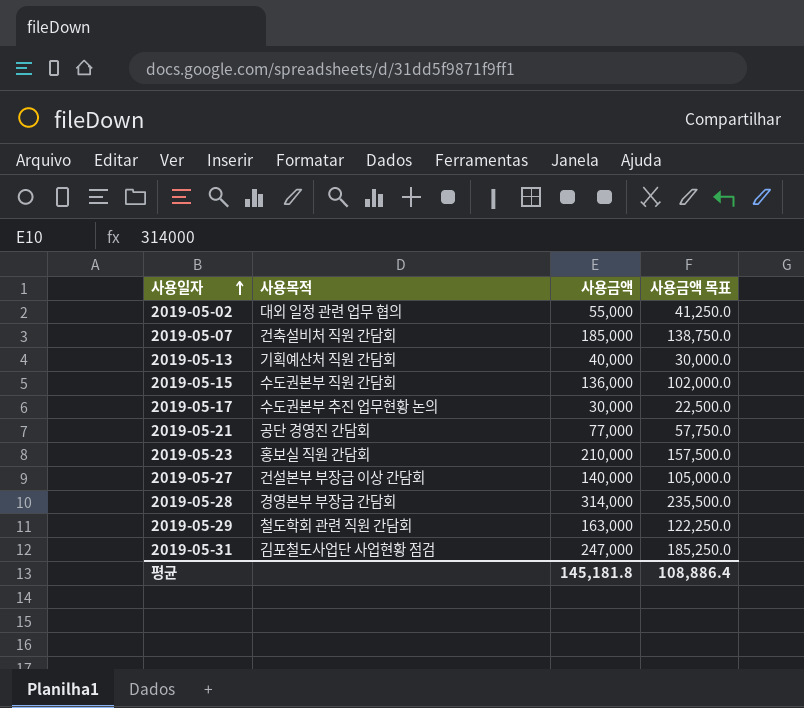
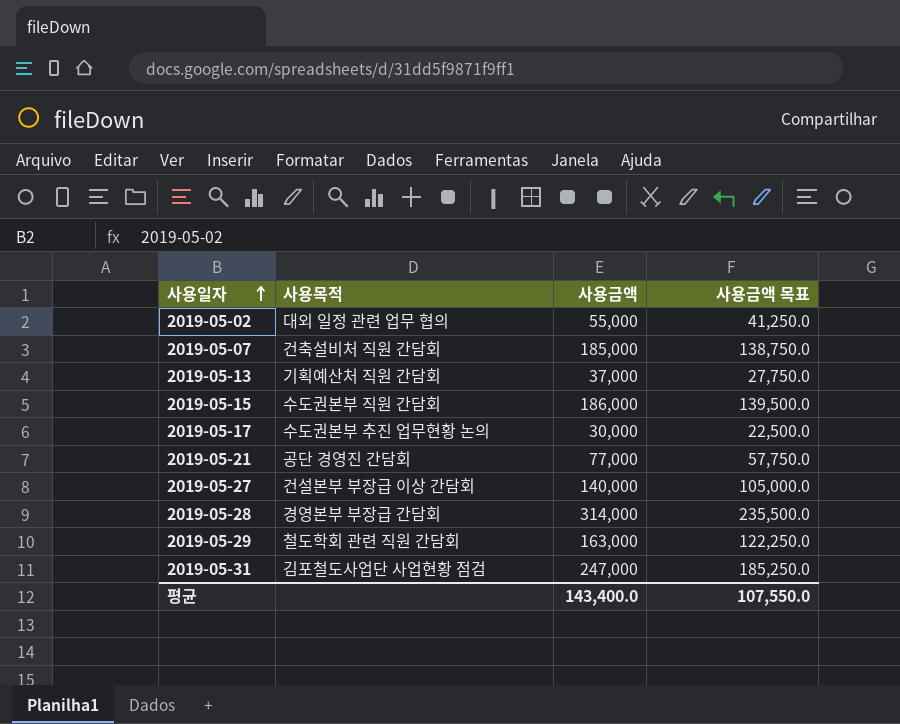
row 2019-05-23: 홍보실 직원 간담회 | 210,000 | 157,500.0 -> none
2019-05-13 | 사용금액: 40,000 -> 37,000
2019-05-13 | 사용금액 목표: 30,000.0 -> 27,750.0
2019-05-15 | 사용금액: 136,000 -> 186,000
2019-05-15 | 사용금액 목표: 102,000.0 -> 139,500.0
평균 | 사용금액: 145,181.8 -> 143,400.0
평균 | 사용금액 목표: 108,886.4 -> 107,550.0

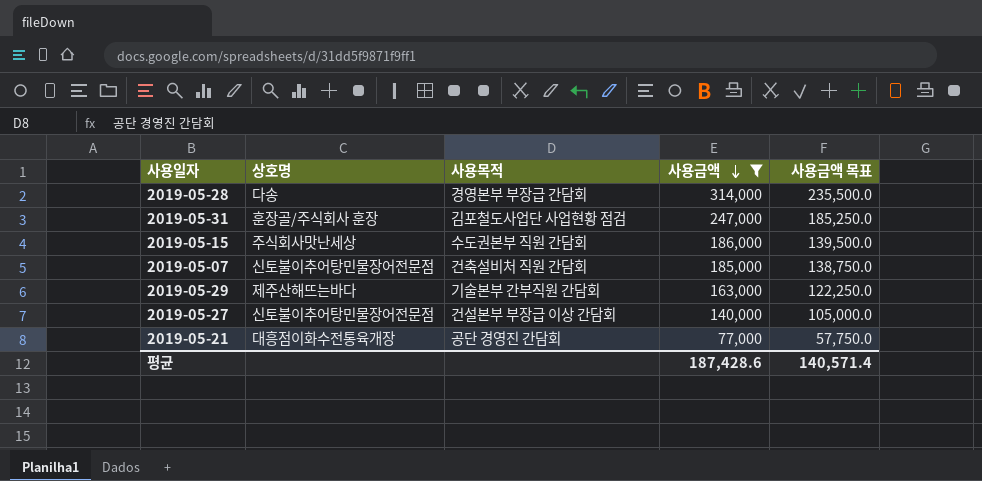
filter: none -> 사용금액 >= 77,000
row order: 사용일자 ascending -> 사용금액 descending
column 상호명 | position: none -> 2
2019-05-29 | 사용목적: 철도학회 관련 직원 간담회 -> 기술본부 간부직원 간담회
평균 | 사용금액: 143,400.0 -> 187,428.6
평균 | 사용금액 목표: 107,550.0 -> 140,571.4

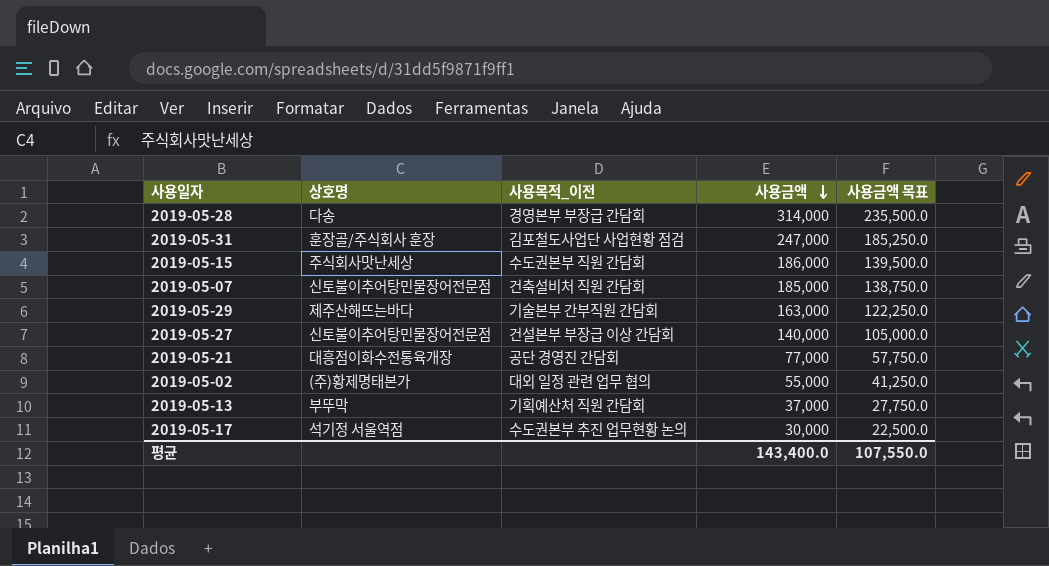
filter: 사용금액 >= 77,000 -> none
column name: 사용목적 -> 사용목적_이전
평균 | 사용금액: 187,428.6 -> 143,400.0
평균 | 사용금액 목표: 140,571.4 -> 107,550.0

